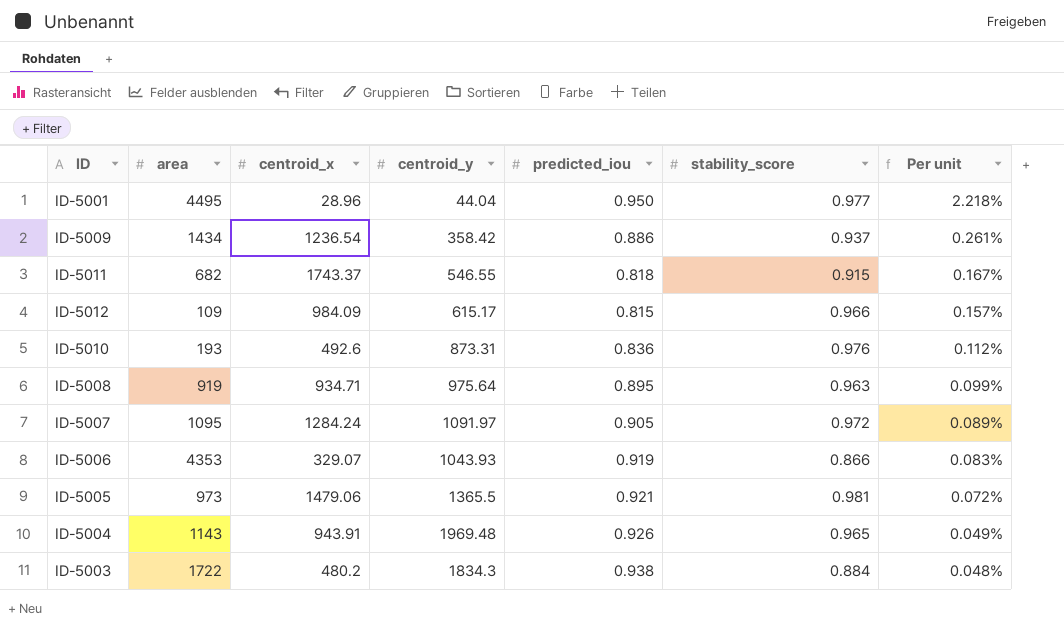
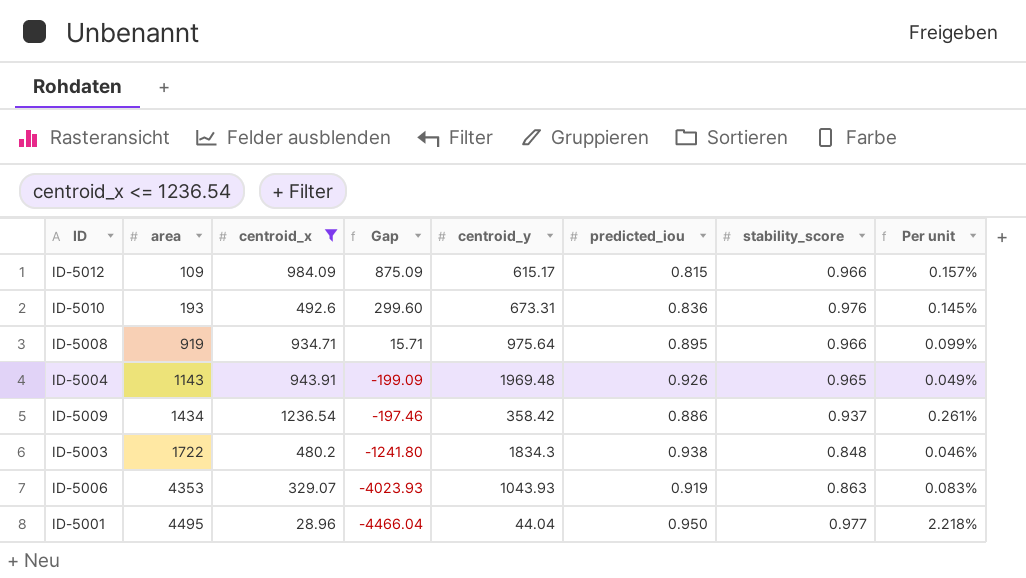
filter: none -> centroid_x <= 1236.54
row order: Per unit descending -> area ascending
column Gap | formula: none -> [centroid_x] - [area]
ID-5010 | centroid_y: 873.31 -> 673.31
ID-5010 | Per unit: 0.112% -> 0.145%
ID-5008 | stability_score: 0.963 -> 0.966
ID-5003 | stability_score: 0.884 -> 0.848
ID-5003 | Per unit: 0.048% -> 0.046%
ID-5006 | stability_score: 0.866 -> 0.863

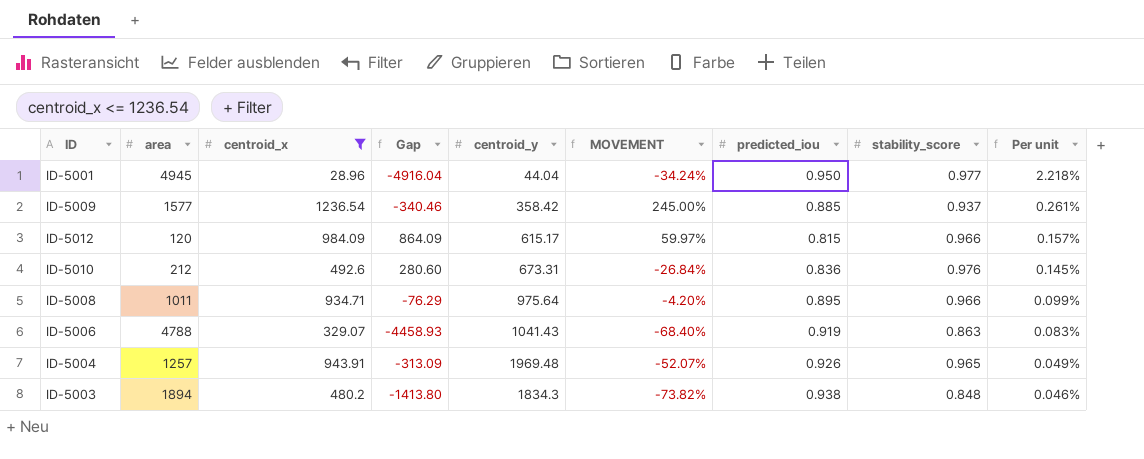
row order: area ascending -> Per unit descending
column MOVEMENT | formula: none -> ([centroid_x] - [centroid_y]) / [centroid_y]
ID-5001 | area: 4495 -> 4945
ID-5001 | Gap: -4466.04 -> -4916.04
ID-5009 | area: 1434 -> 1577
ID-5009 | Gap: -197.46 -> -340.46
ID-5009 | predicted_iou: 0.886 -> 0.885
ID-5012 | area: 109 -> 120
ID-5012 | Gap: 875.09 -> 864.09
ID-5010 | area: 193 -> 212
ID-5010 | Gap: 299.60 -> 280.60
ID-5008 | area: 919 -> 1011
ID-5008 | Gap: 15.71 -> -76.29
ID-5006 | area: 4353 -> 4788
ID-5006 | Gap: -4023.93 -> -4458.93
ID-5006 | centroid_y: 1043.93 -> 1041.43
ID-5004 | area: 1143 -> 1257
ID-5004 | Gap: -199.09 -> -313.09
ID-5003 | area: 1722 -> 1894
ID-5003 | Gap: -1241.80 -> -1413.80

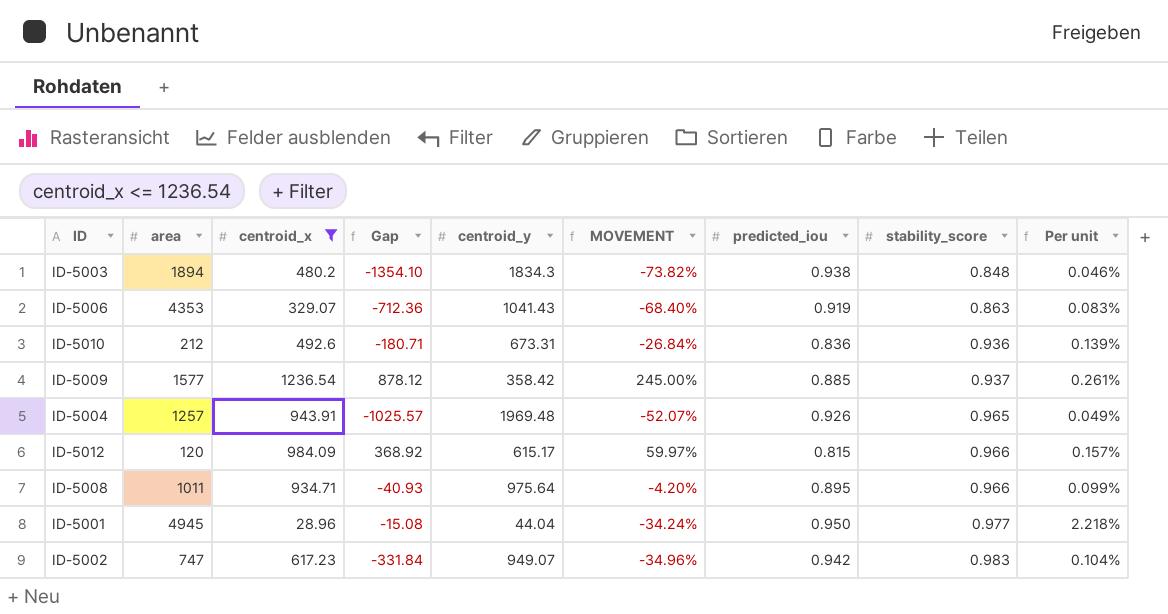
row order: Per unit descending -> stability_score ascending
column Gap | formula: [centroid_x] - [area] -> [centroid_x] - [centroid_y]
ID-5006 | area: 4788 -> 4353
ID-5010 | stability_score: 0.976 -> 0.936
ID-5010 | Per unit: 0.145% -> 0.139%
row ID-5002: none -> 747 | 617.23 | -331.84 | 949.07 | -34.96% | 0.942 | 0.983 | 0.104%

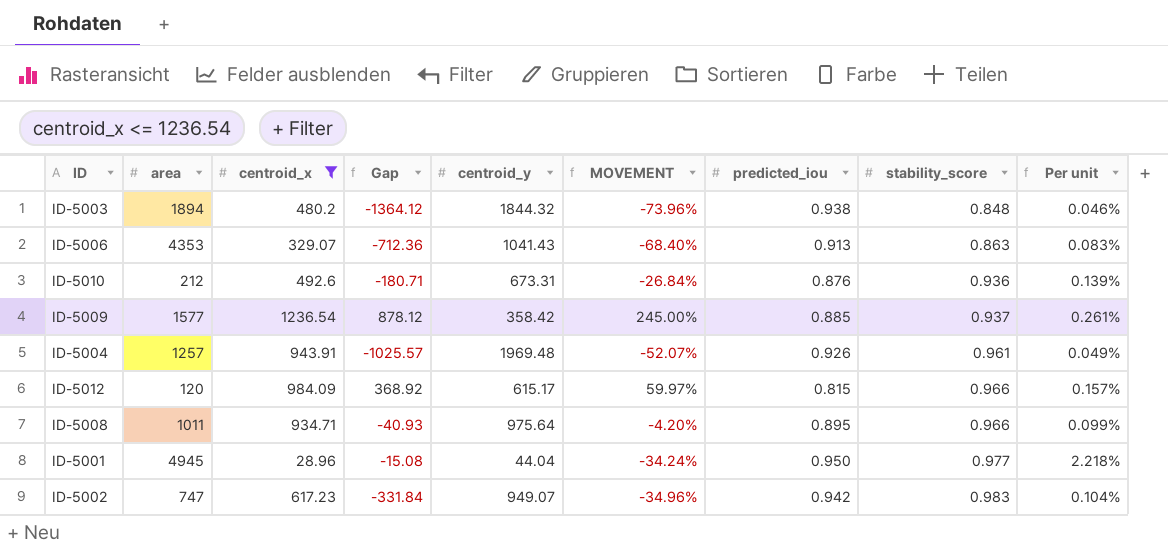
ID-5003 | Gap: -1354.10 -> -1364.12
ID-5003 | centroid_y: 1834.3 -> 1844.32
ID-5003 | MOVEMENT: -73.82% -> -73.96%
ID-5006 | predicted_iou: 0.919 -> 0.913
ID-5010 | predicted_iou: 0.836 -> 0.876
ID-5004 | stability_score: 0.965 -> 0.961

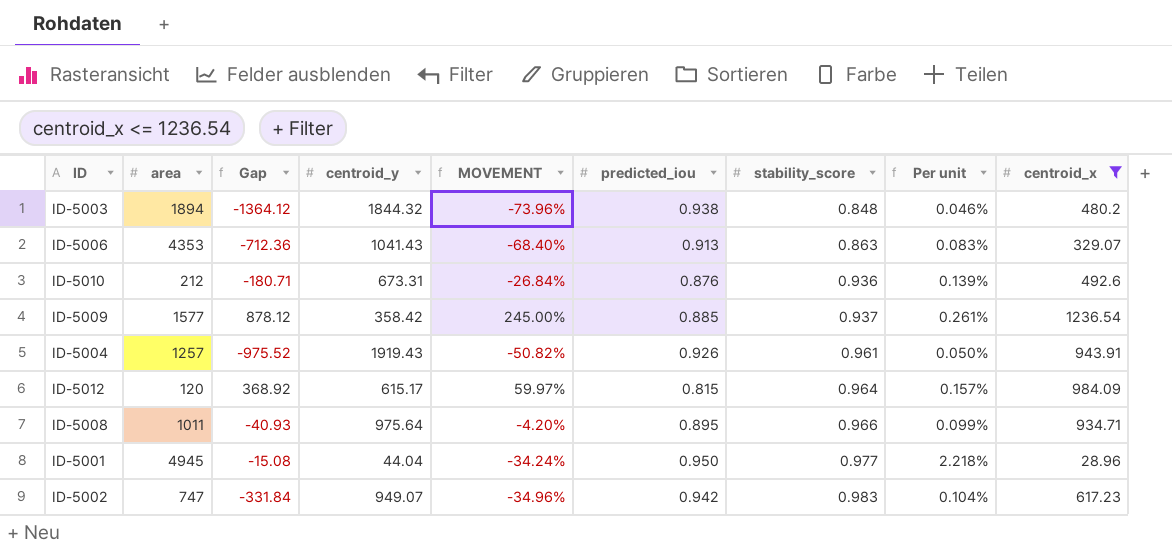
column centroid_x | position: 3 -> 9
ID-5004 | Gap: -1025.57 -> -975.52
ID-5004 | centroid_y: 1969.48 -> 1919.43
ID-5004 | MOVEMENT: -52.07% -> -50.82%
ID-5004 | Per unit: 0.049% -> 0.050%
ID-5012 | stability_score: 0.966 -> 0.964

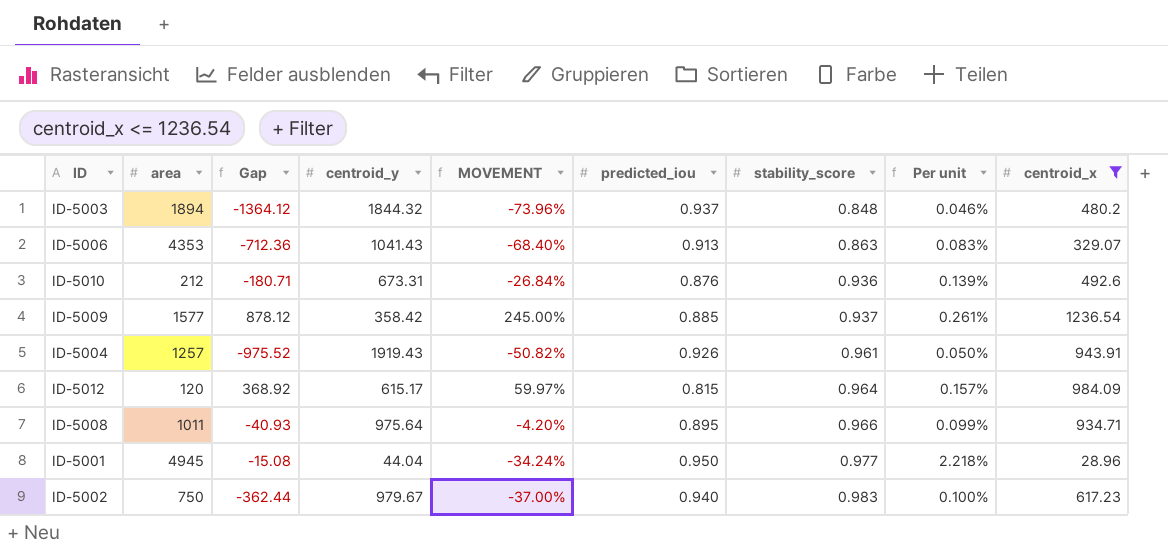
ID-5003 | predicted_iou: 0.938 -> 0.937
ID-5002 | area: 747 -> 750
ID-5002 | Gap: -331.84 -> -362.44
ID-5002 | centroid_y: 949.07 -> 979.67
ID-5002 | MOVEMENT: -34.96% -> -37.00%
ID-5002 | predicted_iou: 0.942 -> 0.940
ID-5002 | Per unit: 0.104% -> 0.100%

